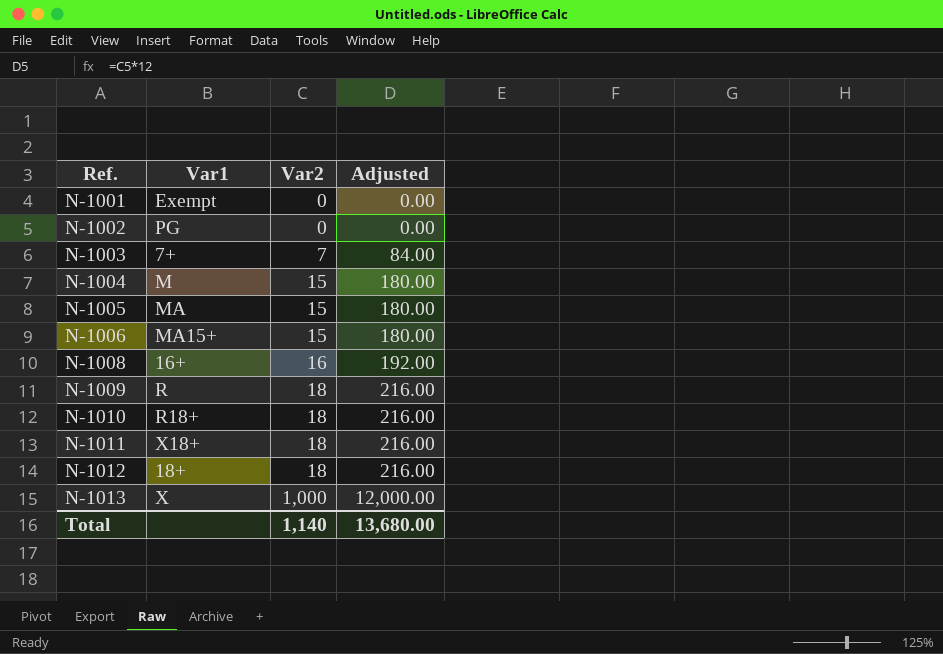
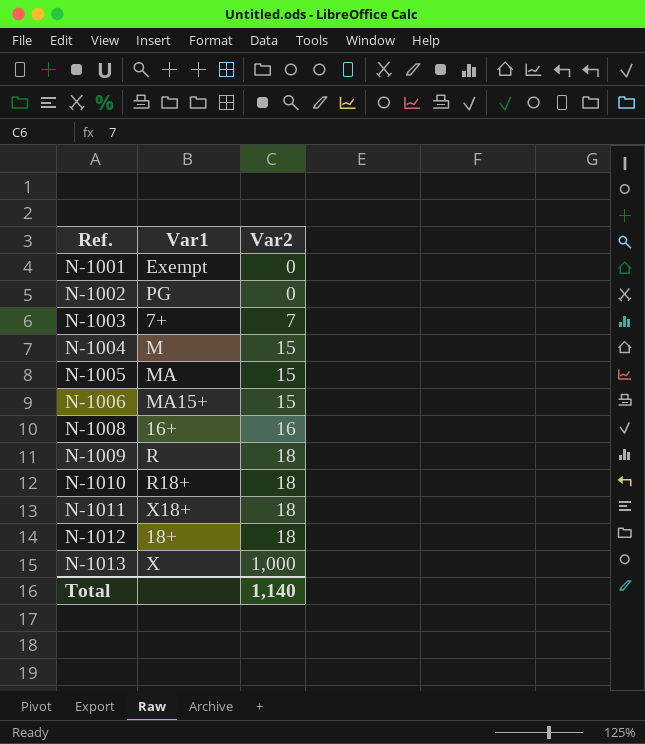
column Adjusted | formula: [Var2] * 12 -> none

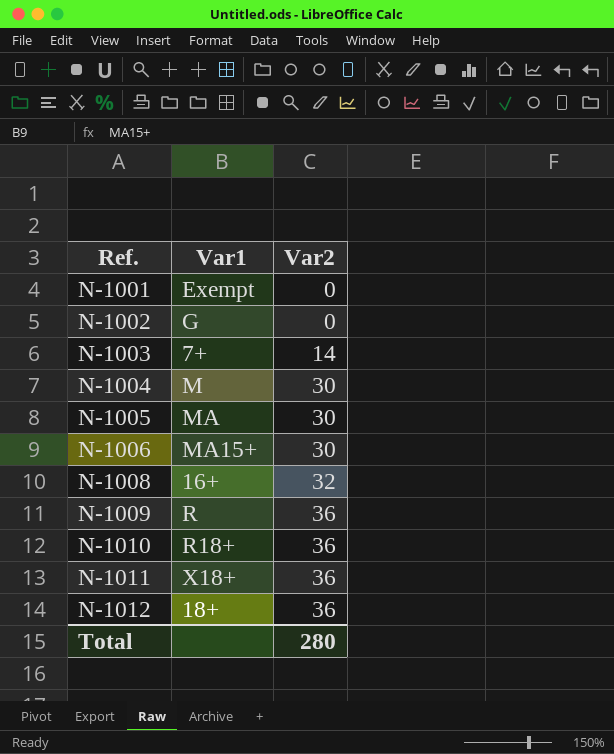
row N-1013: X | 1,000 -> none
N-1002 | Var1: PG -> G
N-1003 | Var2: 7 -> 14
N-1004 | Var2: 15 -> 30
N-1005 | Var2: 15 -> 30
N-1006 | Var2: 15 -> 30
N-1008 | Var2: 16 -> 32
N-1009 | Var2: 18 -> 36
N-1010 | Var2: 18 -> 36
N-1011 | Var2: 18 -> 36
N-1012 | Var2: 18 -> 36
Total | Var2: 1,140 -> 280

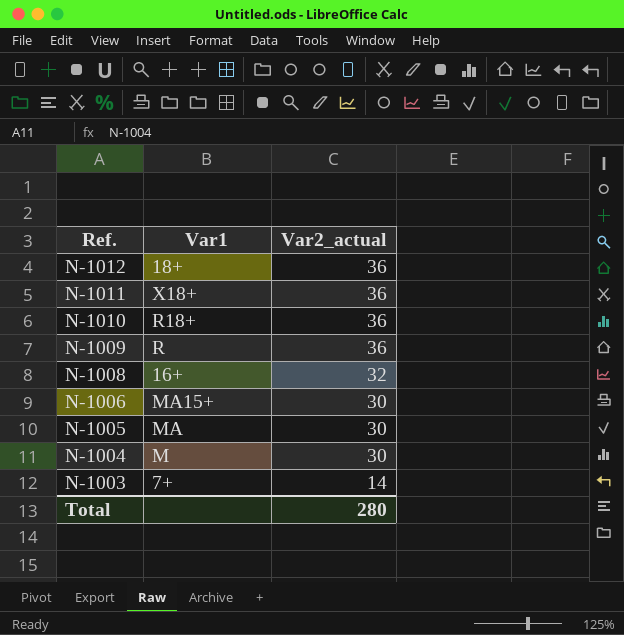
row order: Ref. ascending -> Ref. descending
column name: Var2 -> Var2_actual
row N-1001: Exempt | 0 -> none
row N-1002: G | 0 -> none

